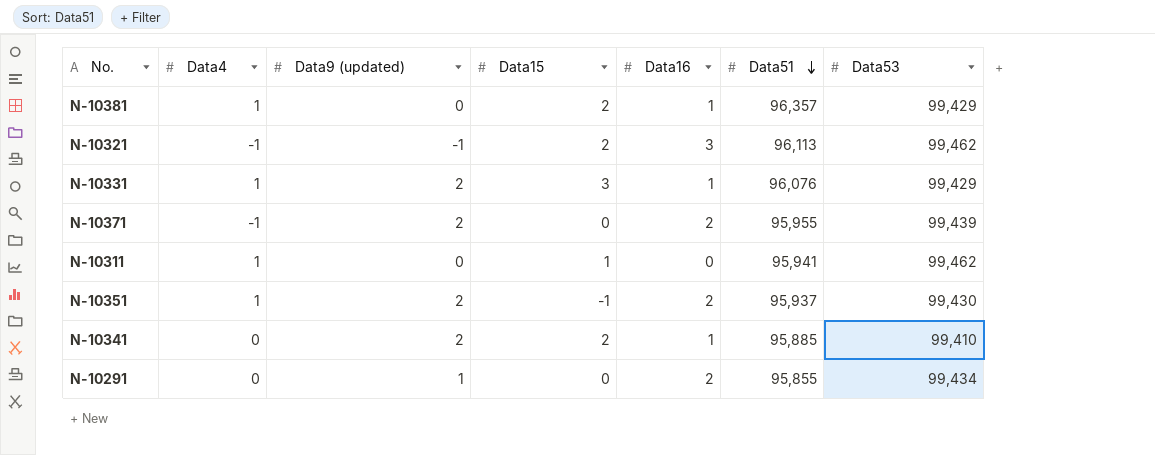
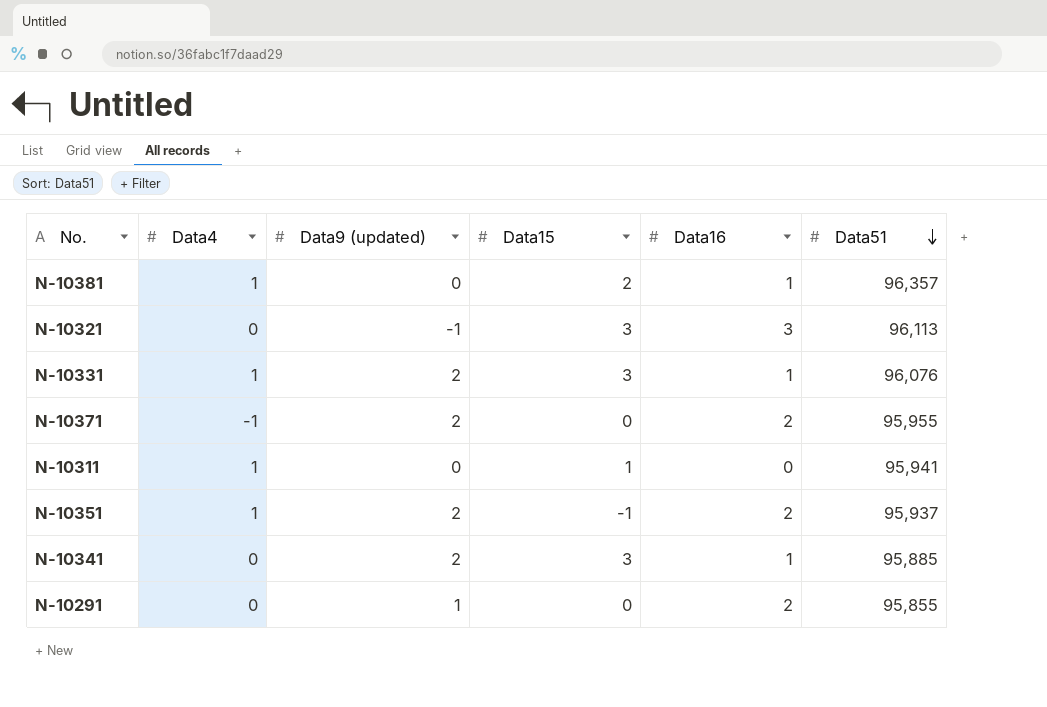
column Data53 | position: 7 -> none
N-10321 | Data4: -1 -> 0
N-10321 | Data15: 2 -> 3
N-10341 | Data15: 2 -> 3

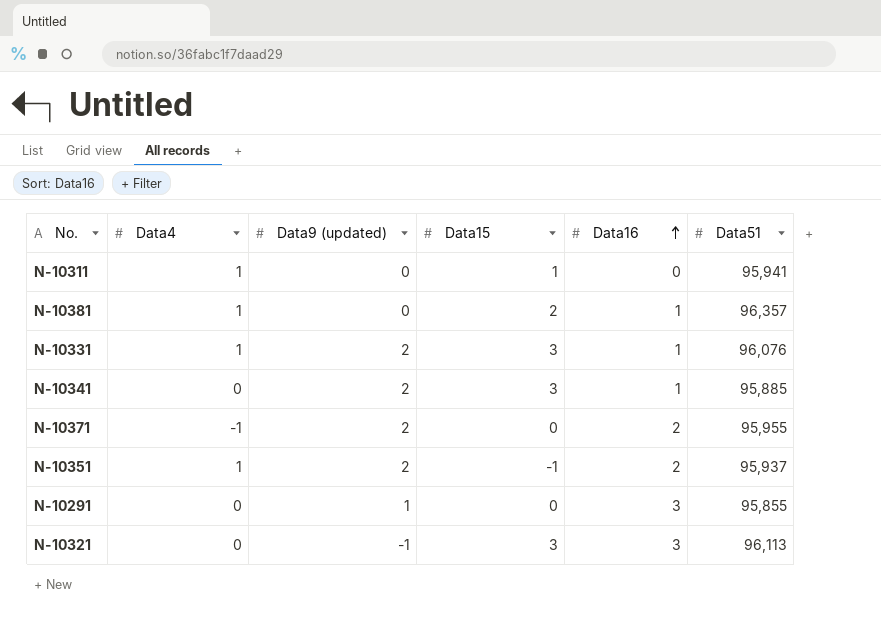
row order: Data51 descending -> Data16 ascending
N-10291 | Data16: 2 -> 3

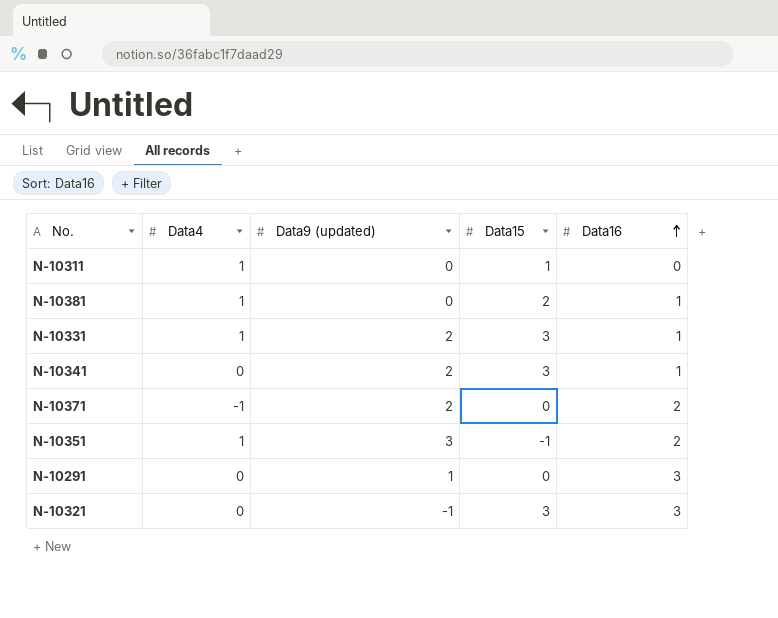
column Data51 | position: 6 -> none
N-10351 | Data9 (updated): 2 -> 3

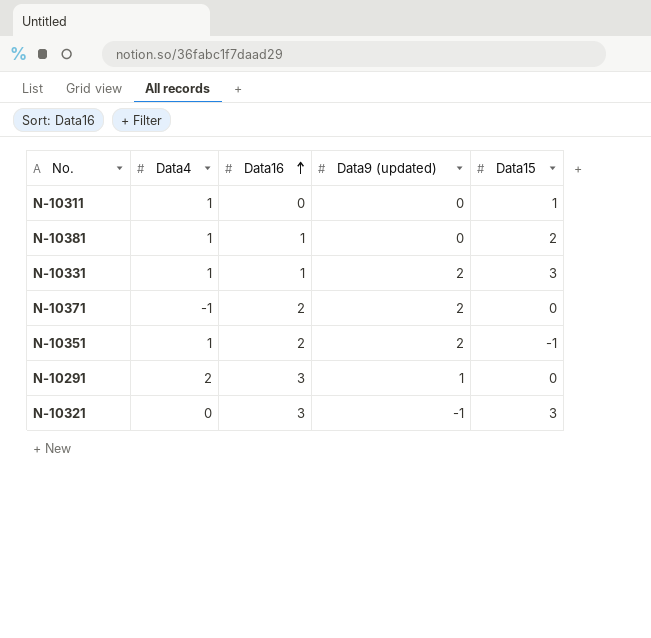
column Data16 | position: 5 -> 3
row N-10341: 0 | 2 | 3 | 1 -> none
N-10351 | Data9 (updated): 3 -> 2
N-10291 | Data4: 0 -> 2

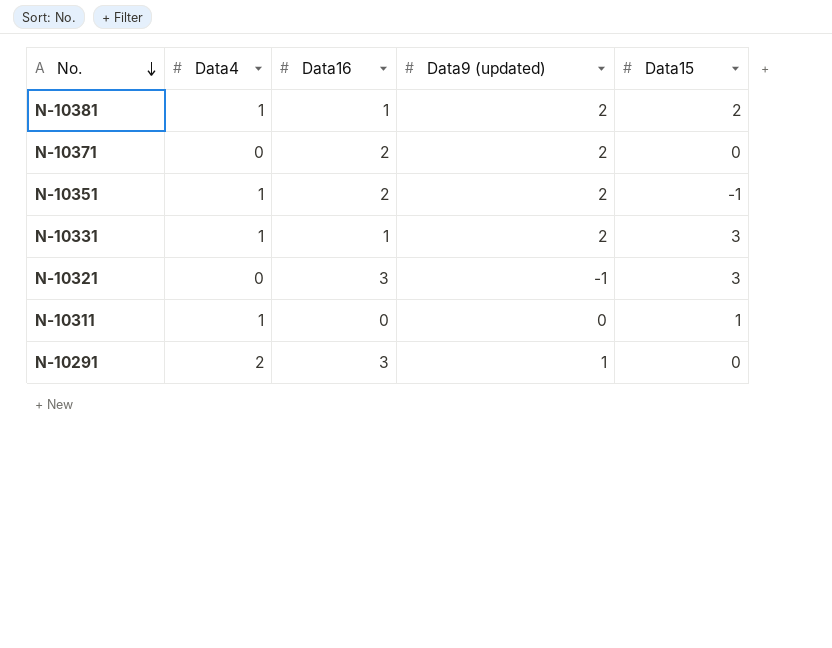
row order: Data16 ascending -> No. descending
N-10381 | Data9 (updated): 0 -> 2
N-10371 | Data4: -1 -> 0

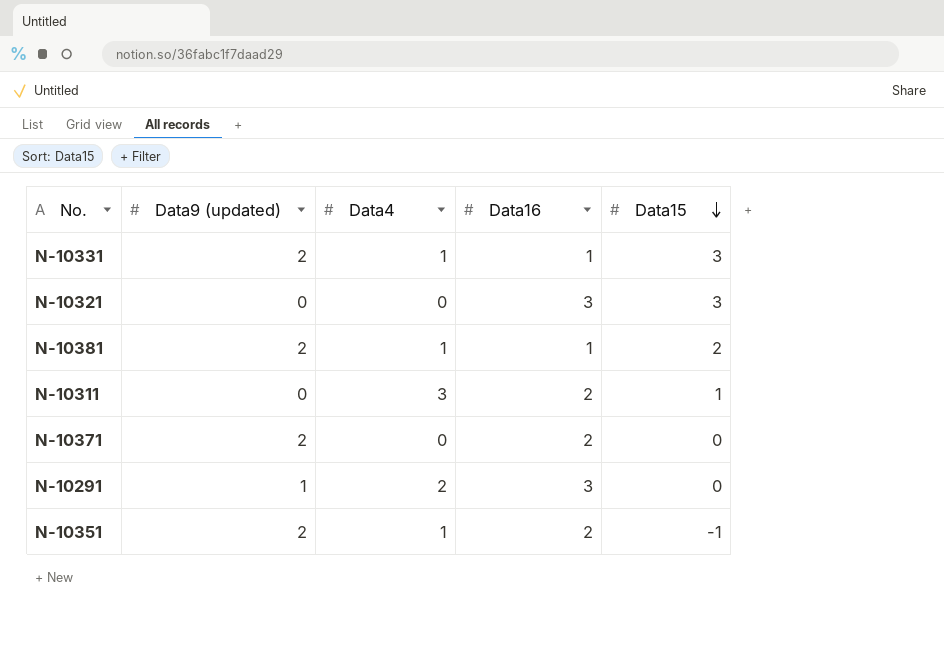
row order: No. descending -> Data15 descending
column Data9 (updated) | position: 4 -> 2
N-10321 | Data9 (updated): -1 -> 0
N-10311 | Data4: 1 -> 3
N-10311 | Data16: 0 -> 2

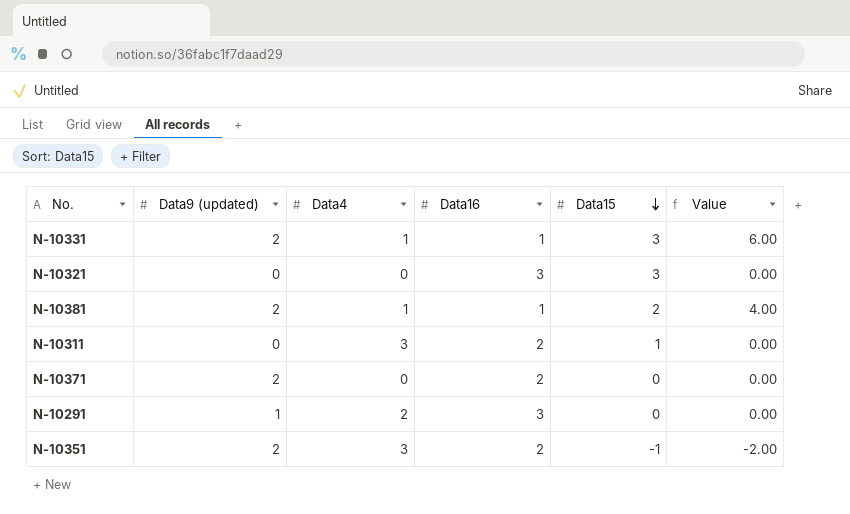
column Value | formula: none -> [Data9 (updated)] * [Data15]
N-10351 | Data4: 1 -> 3

